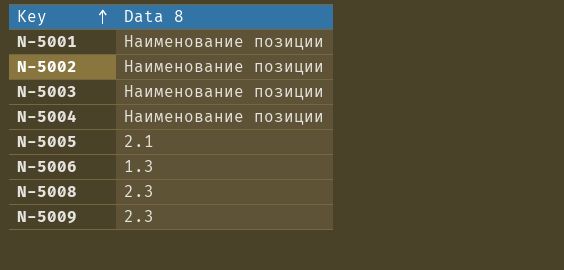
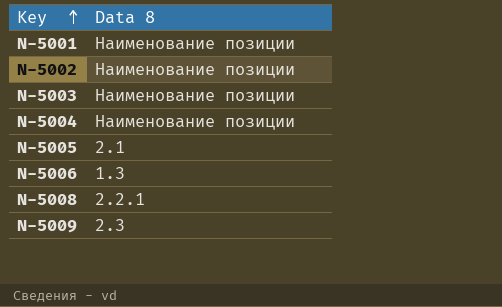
N-5008 | Data 8: 2.3 -> 2.2.1

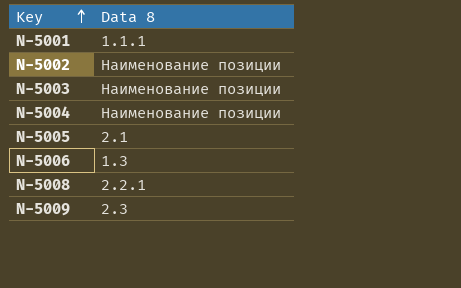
N-5001 | Data 8: Наименование позиции -> 1.1.1

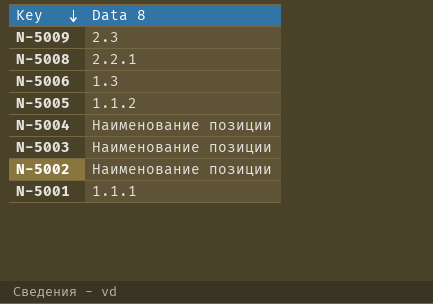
row order: Key ascending -> Key descending
N-5005 | Data 8: 2.1 -> 1.1.2

